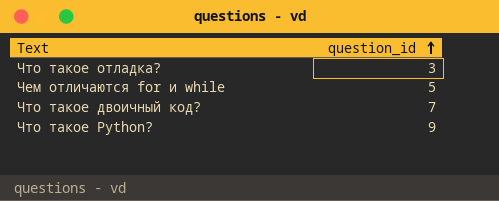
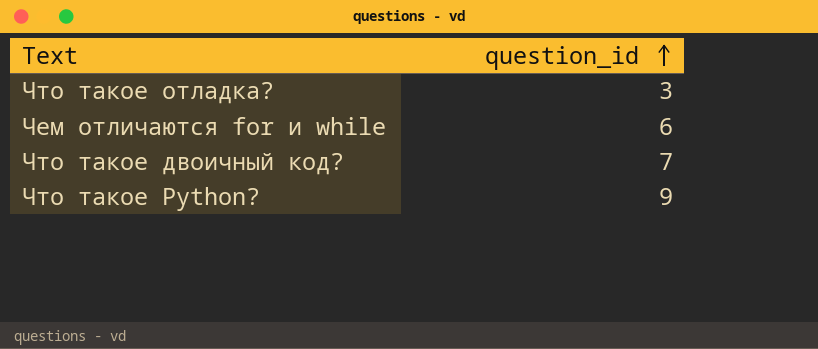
Чем отличаются for и while | question_id: 5 -> 6

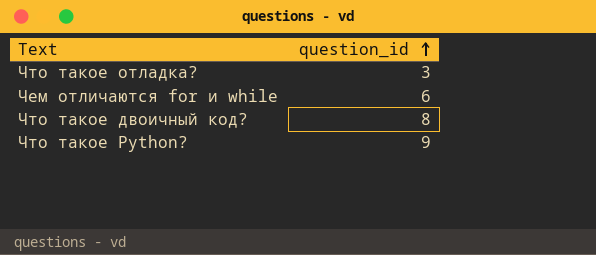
Что такое двоичный код? | question_id: 7 -> 8

